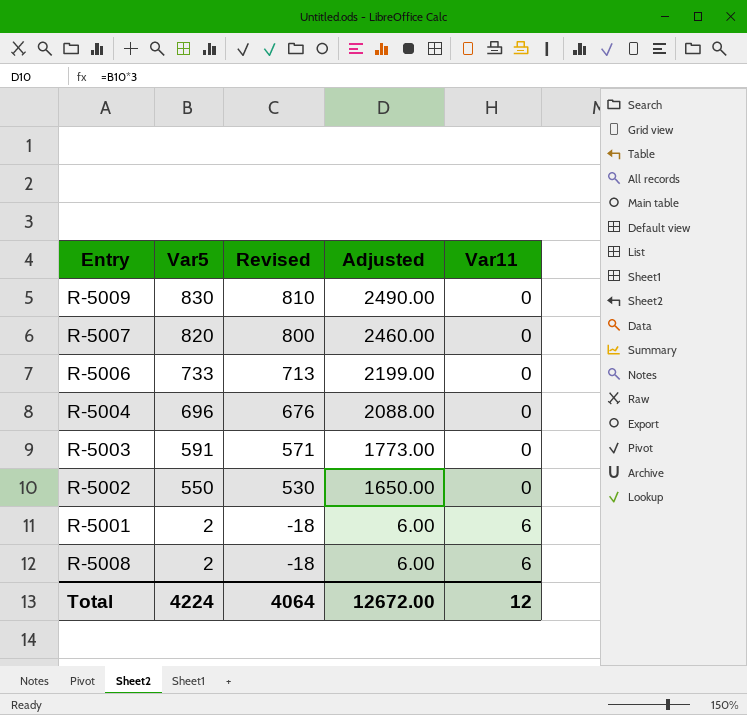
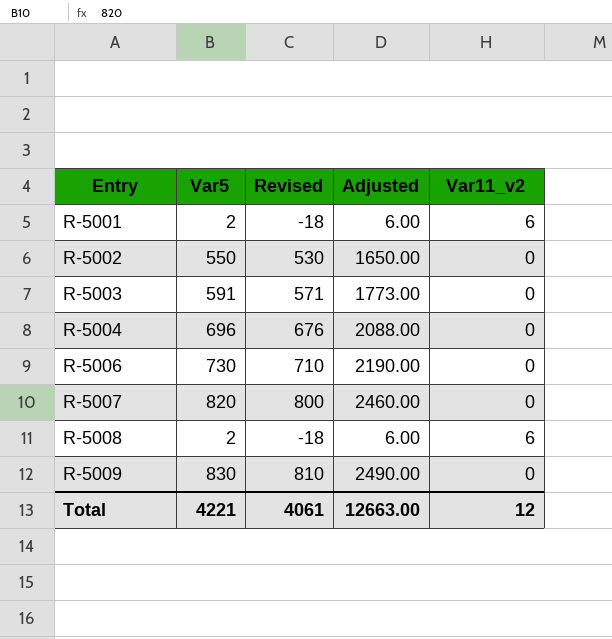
row order: Var5 descending -> Entry ascending
column name: Var11 -> Var11_v2
R-5006 | Var5: 733 -> 730
R-5006 | Revised: 713 -> 710
R-5006 | Adjusted: 2199.00 -> 2190.00
Total | Var5: 4224 -> 4221
Total | Revised: 4064 -> 4061
Total | Adjusted: 12672.00 -> 12663.00

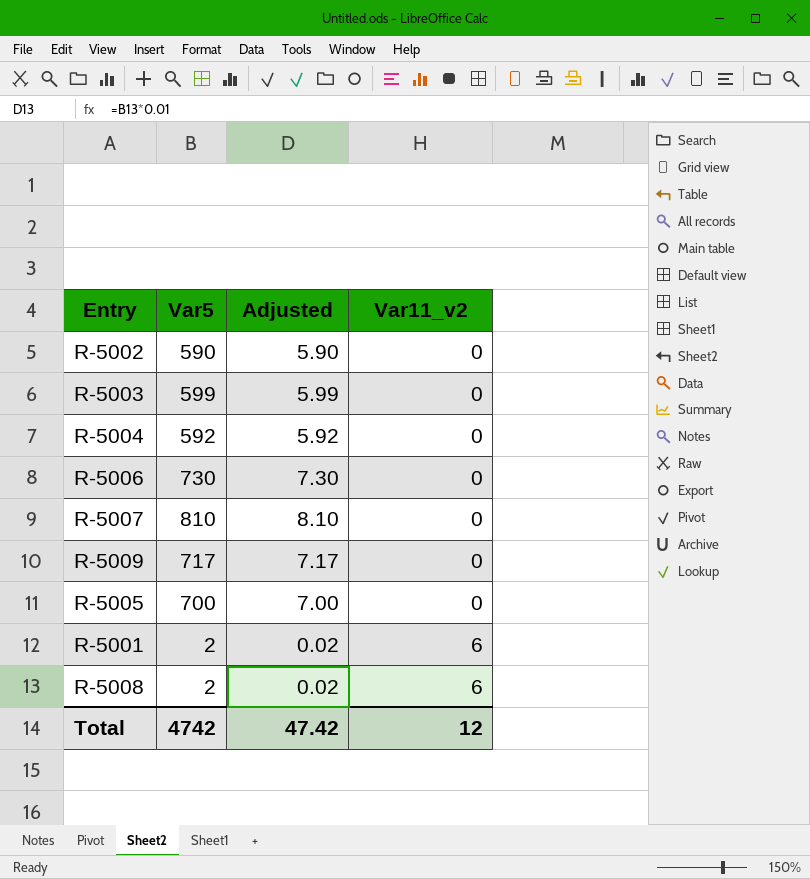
row order: Entry ascending -> Var11_v2 ascending
column Revised | formula: [Var5] - 20 -> none
column Adjusted | formula: [Var5] * 3 -> [Var5] * 0.01
R-5002 | Var5: 550 -> 590
R-5003 | Var5: 591 -> 599
R-5004 | Var5: 696 -> 592
R-5007 | Var5: 820 -> 810
R-5009 | Var5: 830 -> 717
row R-5005: none -> 700 | 7.00 | 0
Total | Var5: 4221 -> 4742
Total | Adjusted: 12663.00 -> 47.42

